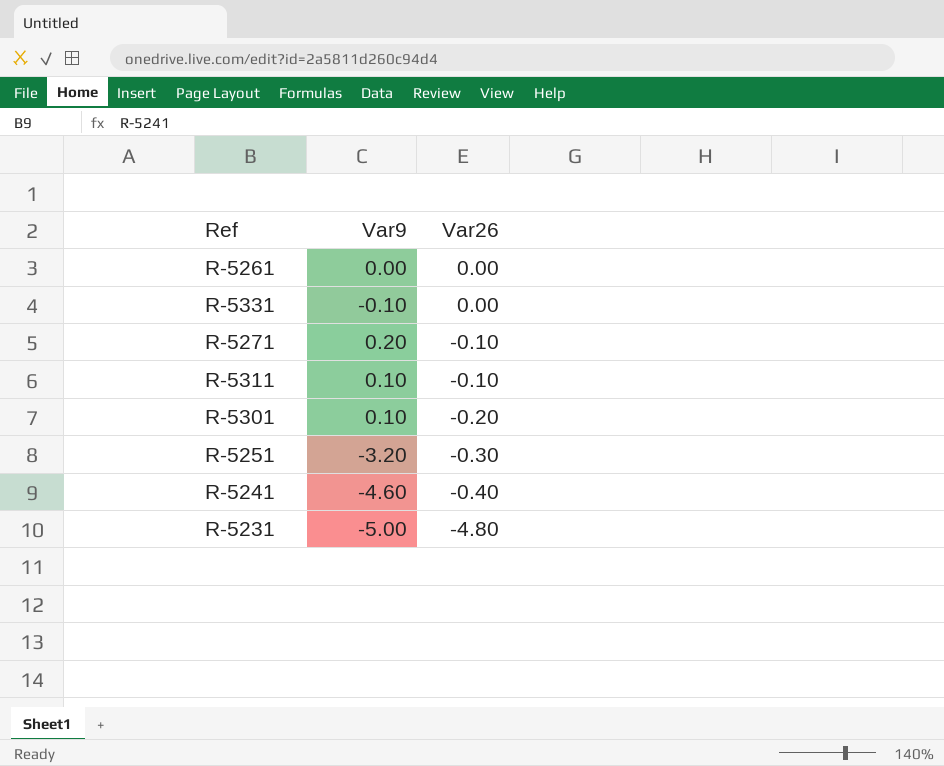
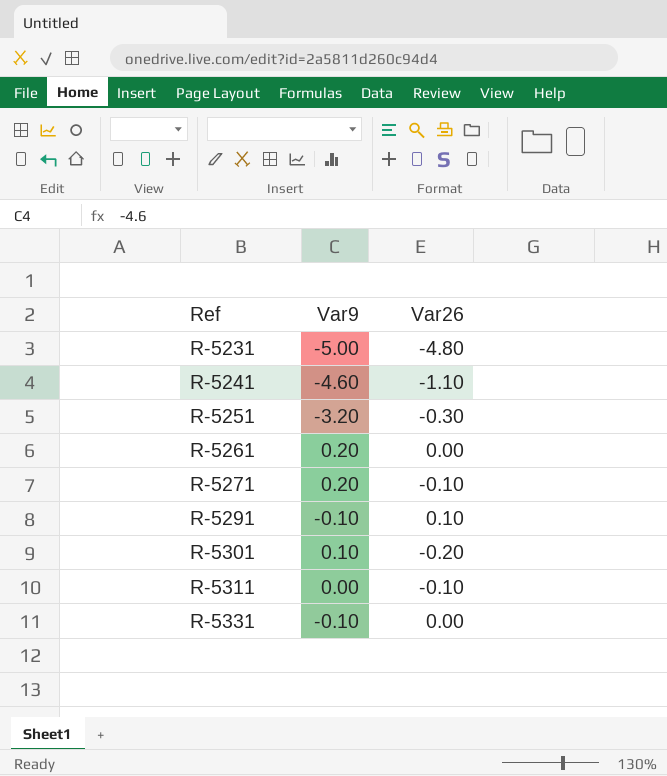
row order: Var26 descending -> Ref ascending
R-5241 | Var26: -0.40 -> -1.10
R-5261 | Var9: 0.00 -> 0.20
row R-5291: none -> -0.10 | 0.10
R-5311 | Var9: 0.10 -> 0.00

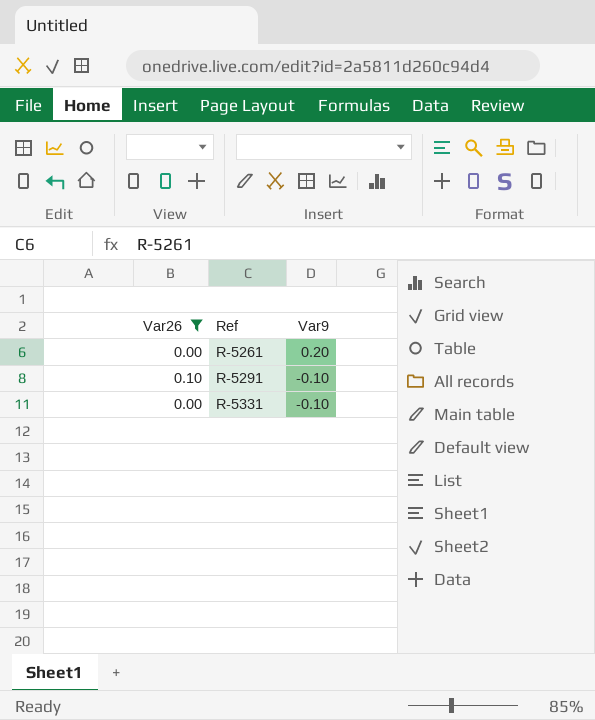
filter: none -> Var26 >= 0.00
column Var26 | position: 3 -> 1

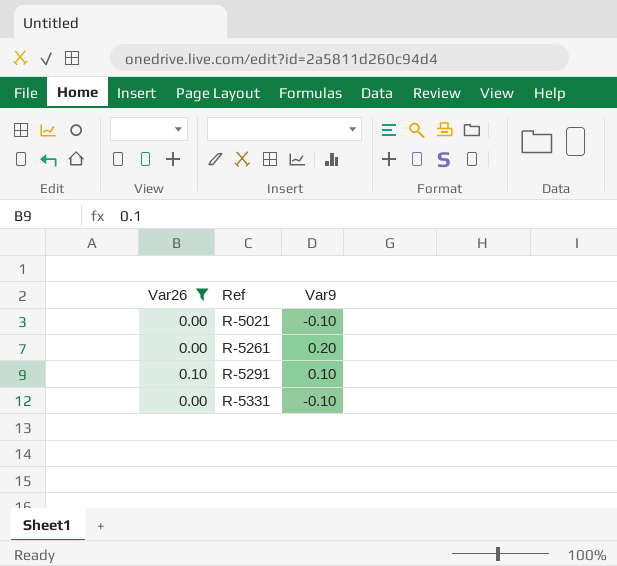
row R-5021: none -> 0.00 | -0.10
R-5291 | Var9: -0.10 -> 0.10

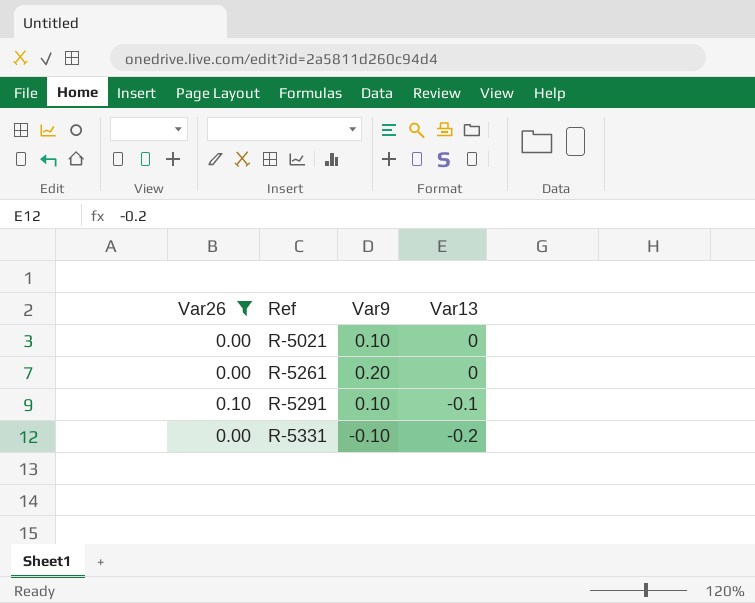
column Var13 | position: none -> 4
R-5021 | Var9: -0.10 -> 0.10

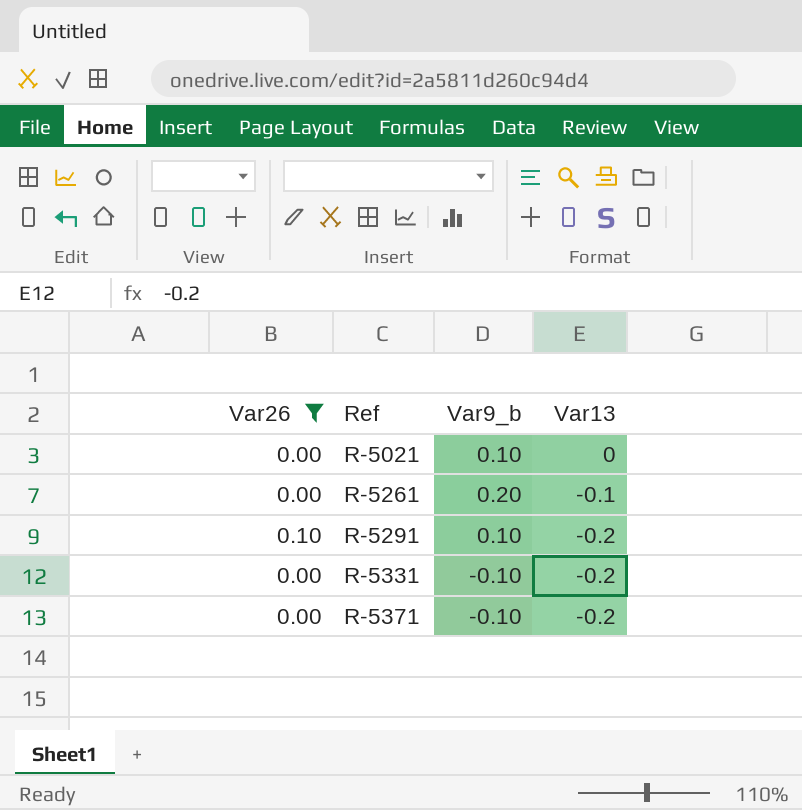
column name: Var9 -> Var9_b
R-5261 | Var13: 0 -> -0.1
R-5291 | Var13: -0.1 -> -0.2
row R-5371: none -> 0.00 | -0.10 | -0.2

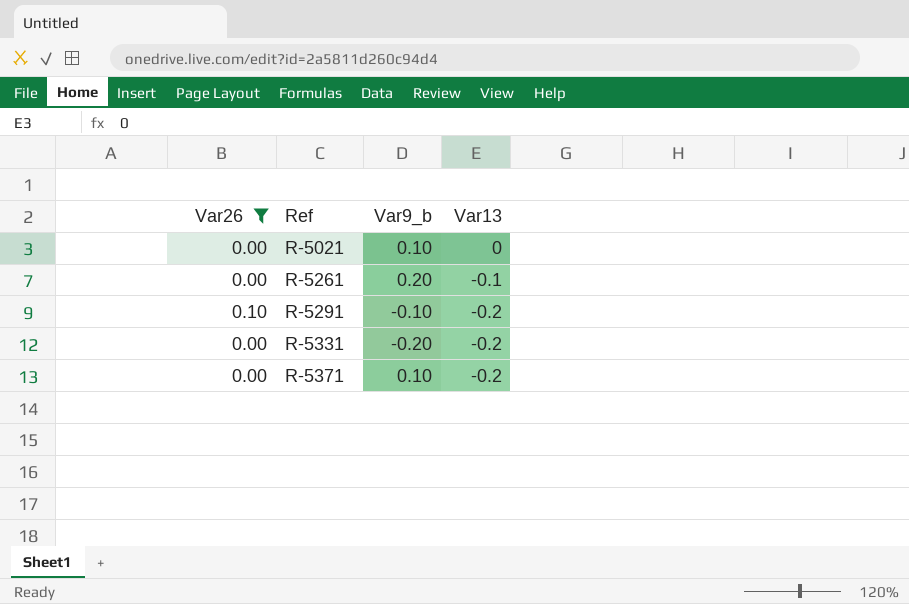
R-5291 | Var9_b: 0.10 -> -0.10
R-5331 | Var9_b: -0.10 -> -0.20
R-5371 | Var9_b: -0.10 -> 0.10

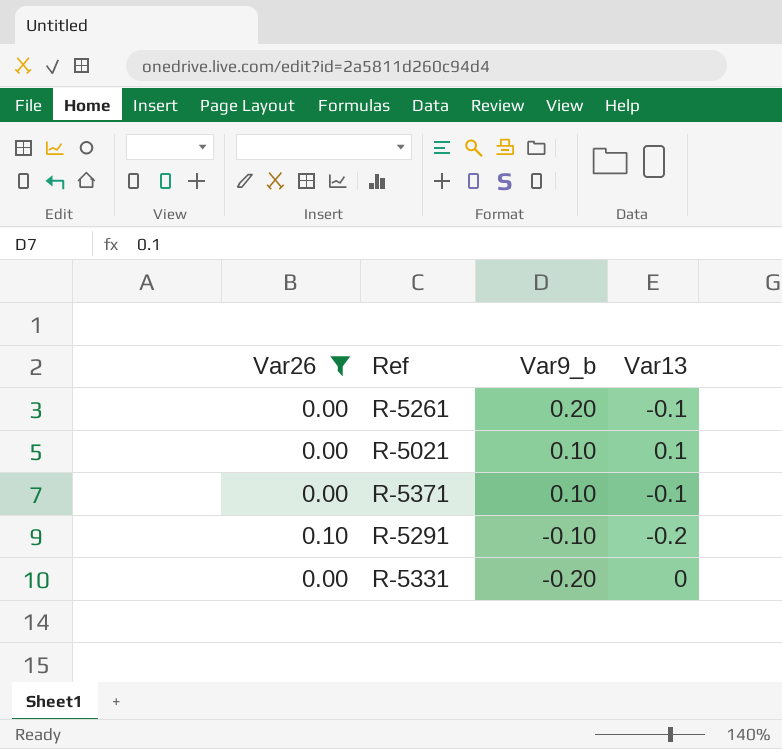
row order: Ref ascending -> Var9_b descending
R-5021 | Var13: 0 -> 0.1
R-5371 | Var13: -0.2 -> -0.1
R-5331 | Var13: -0.2 -> 0

